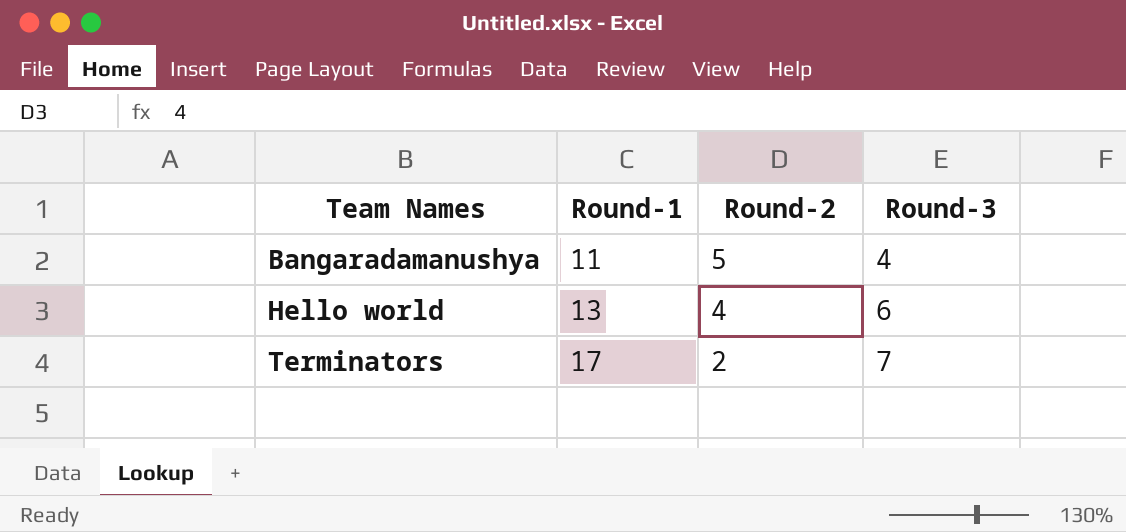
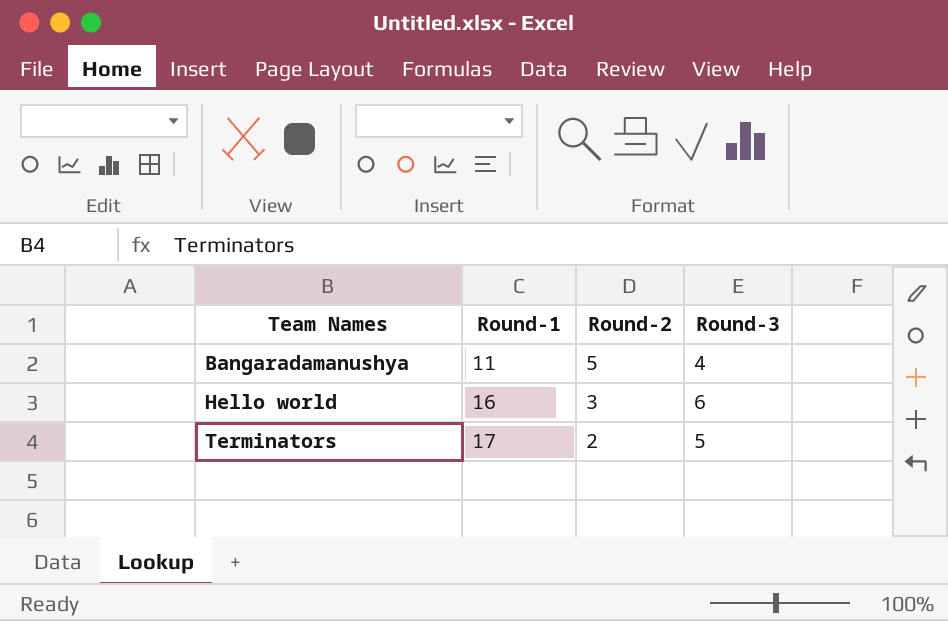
Hello world | Round-1: 13 -> 16
Hello world | Round-2: 4 -> 3
Terminators | Round-3: 7 -> 5

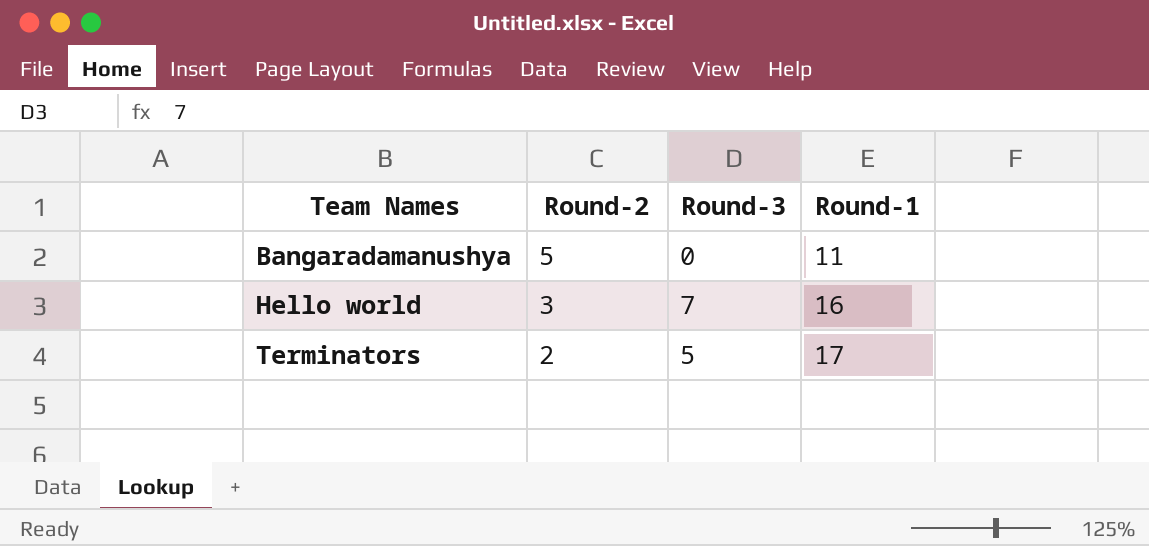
column Round-1 | position: 2 -> 4
Bangaradamanushya | Round-3: 4 -> 0
Hello world | Round-3: 6 -> 7

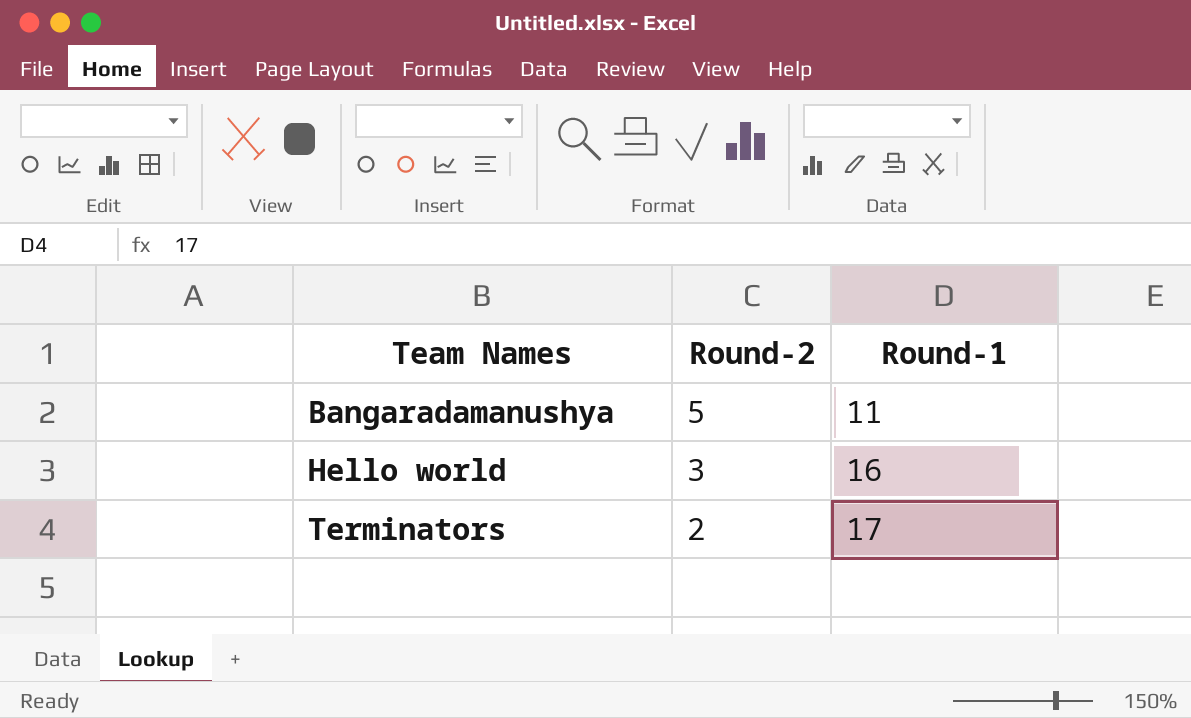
column Round-3 | position: 3 -> none

